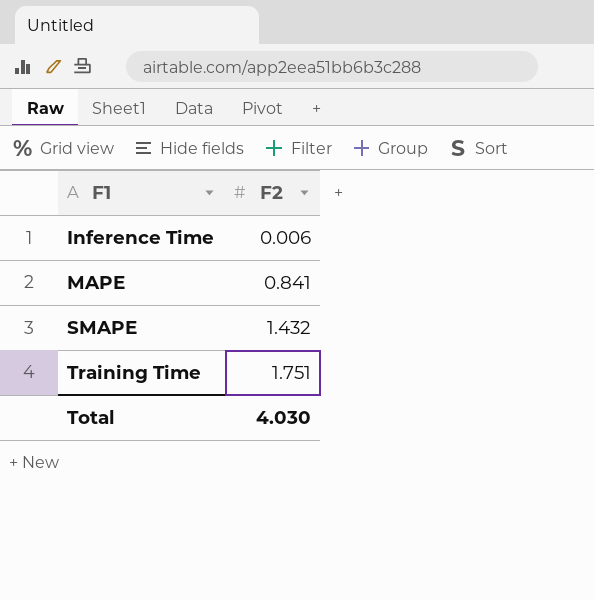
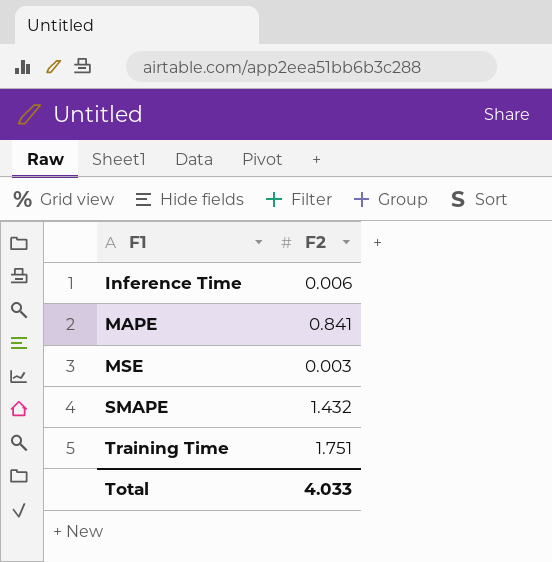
row MSE: none -> 0.003
Total | F2: 4.030 -> 4.033

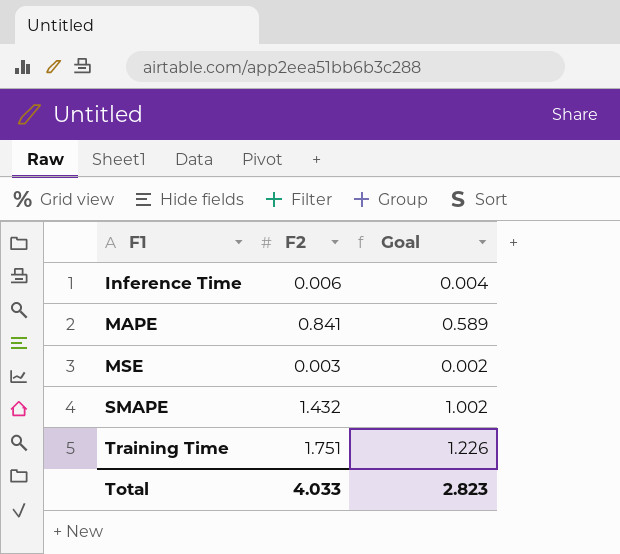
column Goal | formula: none -> [F2] * 0.7

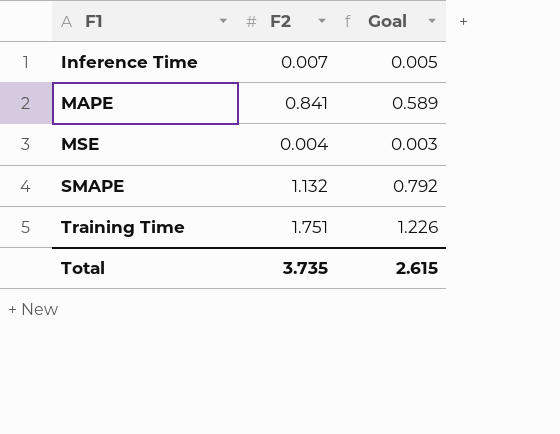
Inference Time | F2: 0.006 -> 0.007
Inference Time | Goal: 0.004 -> 0.005
MSE | F2: 0.003 -> 0.004
MSE | Goal: 0.002 -> 0.003
SMAPE | F2: 1.432 -> 1.132
SMAPE | Goal: 1.002 -> 0.792
Total | F2: 4.033 -> 3.735
Total | Goal: 2.823 -> 2.615

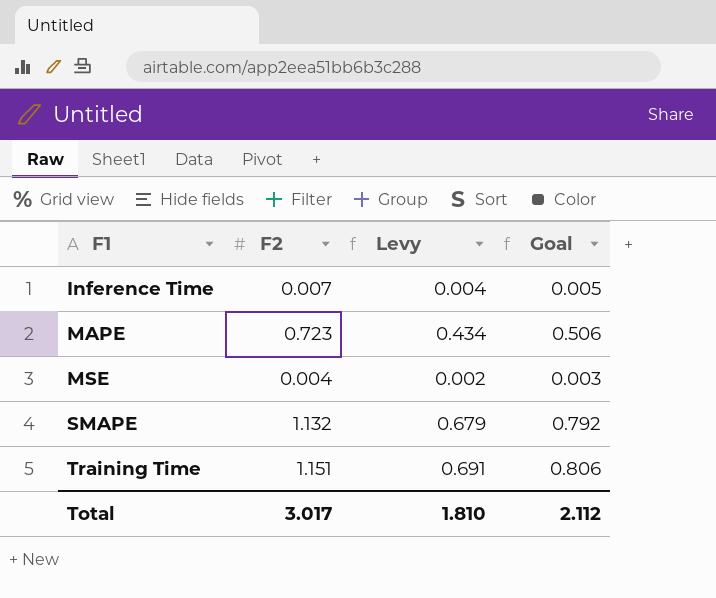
column Levy | formula: none -> [F2] * 0.6
MAPE | F2: 0.841 -> 0.723
MAPE | Goal: 0.589 -> 0.506
Training Time | F2: 1.751 -> 1.151
Training Time | Goal: 1.226 -> 0.806
Total | F2: 3.735 -> 3.017
Total | Goal: 2.615 -> 2.112

